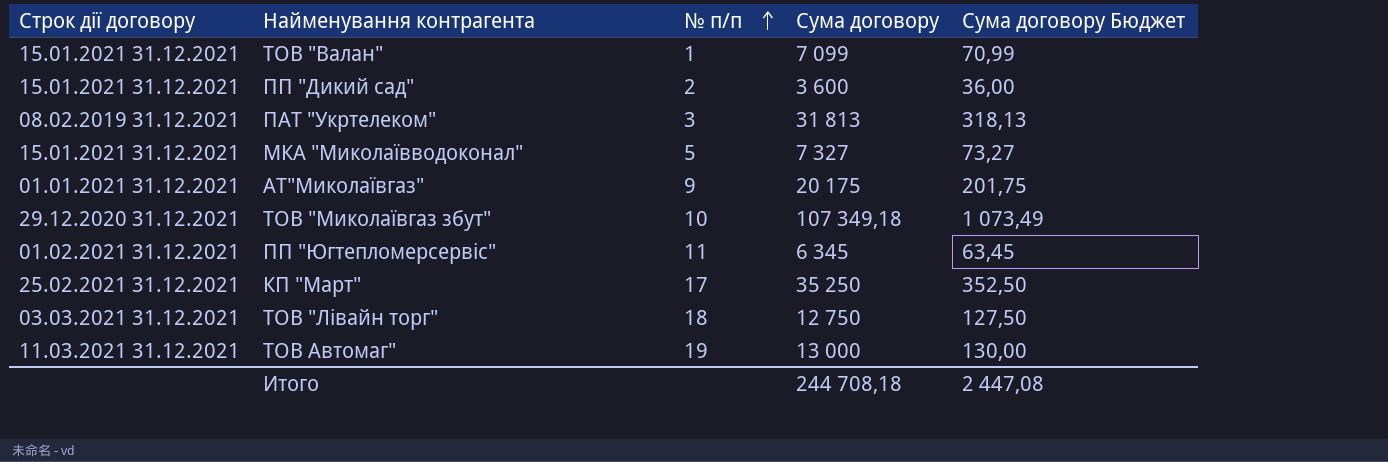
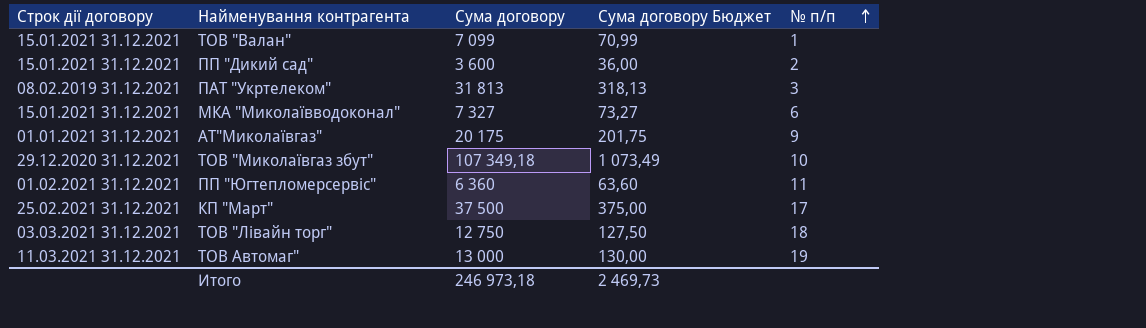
column № п/п | position: 3 -> 5
МКА "Миколаївводоконал" | № п/п: 5 -> 6
ПП "Югтепломерсервіс" | Сума договору: 6 345 -> 6 360
ПП "Югтепломерсервіс" | Сума договору Бюджет: 63,45 -> 63,60
КП "Март" | Сума договору: 35 250 -> 37 500
КП "Март" | Сума договору Бюджет: 352,50 -> 375,00
Итого | Сума договору: 244 708,18 -> 246 973,18
Итого | Сума договору Бюджет: 2 447,08 -> 2 469,73

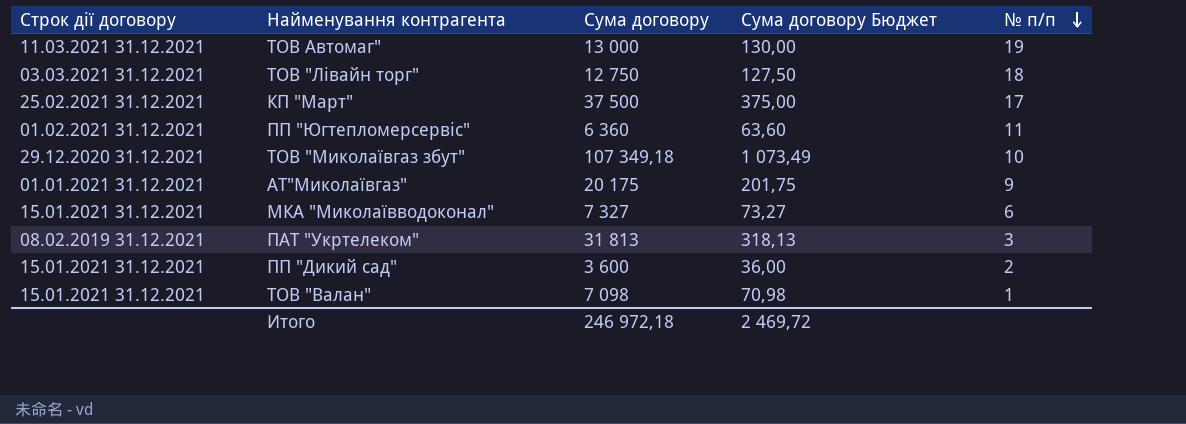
row order: № п/п ascending -> № п/п descending
ТОВ "Валан" | Сума договору: 7 099 -> 7 098
ТОВ "Валан" | Сума договору Бюджет: 70,99 -> 70,98
Итого | Сума договору: 246 973,18 -> 246 972,18
Итого | Сума договору Бюджет: 2 469,73 -> 2 469,72

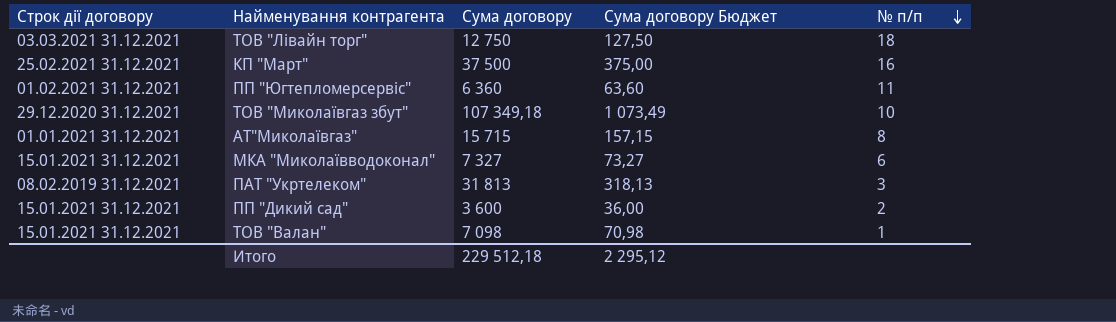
row ТОВ Автомаг": 11.03.2021 31.12.2021 | 13 000 | 130,00 | 19 -> none
КП "Март" | № п/п: 17 -> 16
АТ"Миколаївгаз" | Сума договору: 20 175 -> 15 715
АТ"Миколаївгаз" | Сума договору Бюджет: 201,75 -> 157,15
АТ"Миколаївгаз" | № п/п: 9 -> 8
Итого | Сума договору: 246 972,18 -> 229 512,18
Итого | Сума договору Бюджет: 2 469,72 -> 2 295,12

